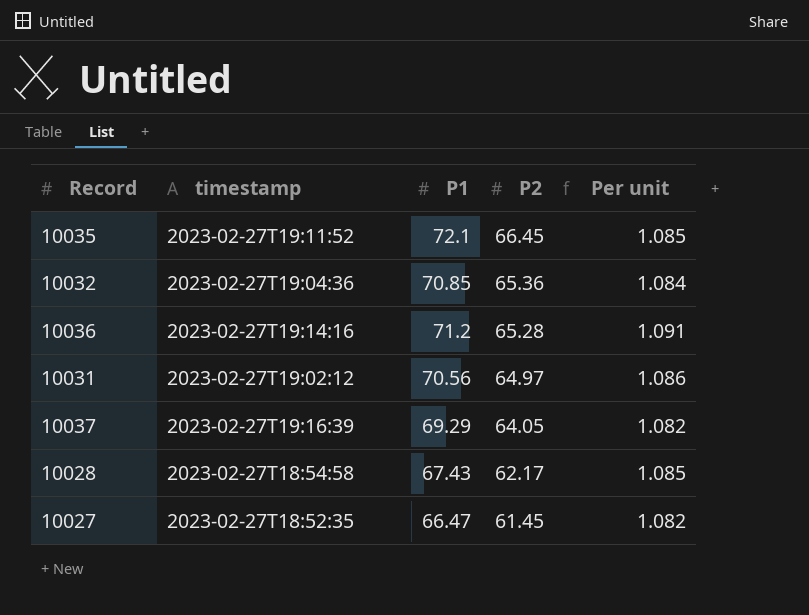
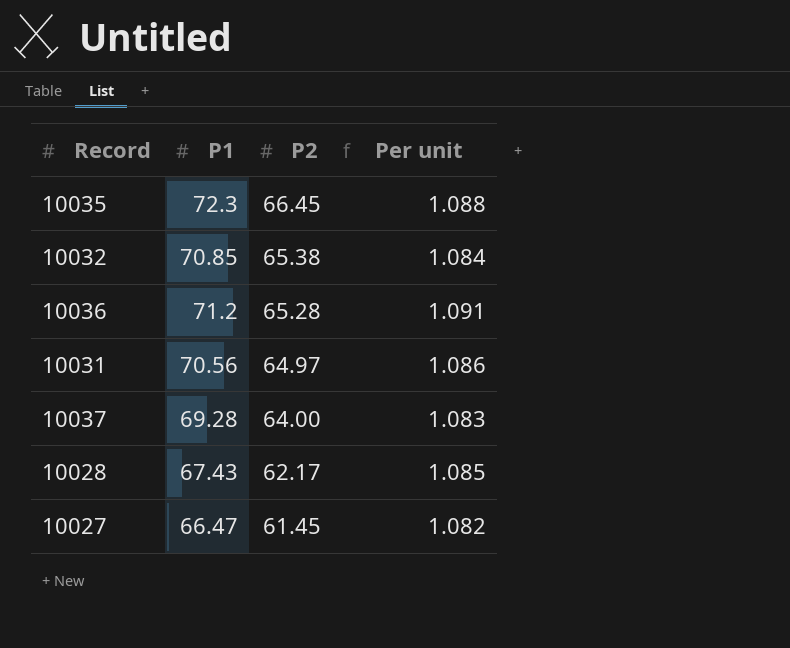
column timestamp | position: 2 -> none
10035 | P1: 72.1 -> 72.3
10035 | Per unit: 1.085 -> 1.088
10032 | P2: 65.36 -> 65.38
10037 | P1: 69.29 -> 69.28
10037 | P2: 64.05 -> 64.00
10037 | Per unit: 1.082 -> 1.083

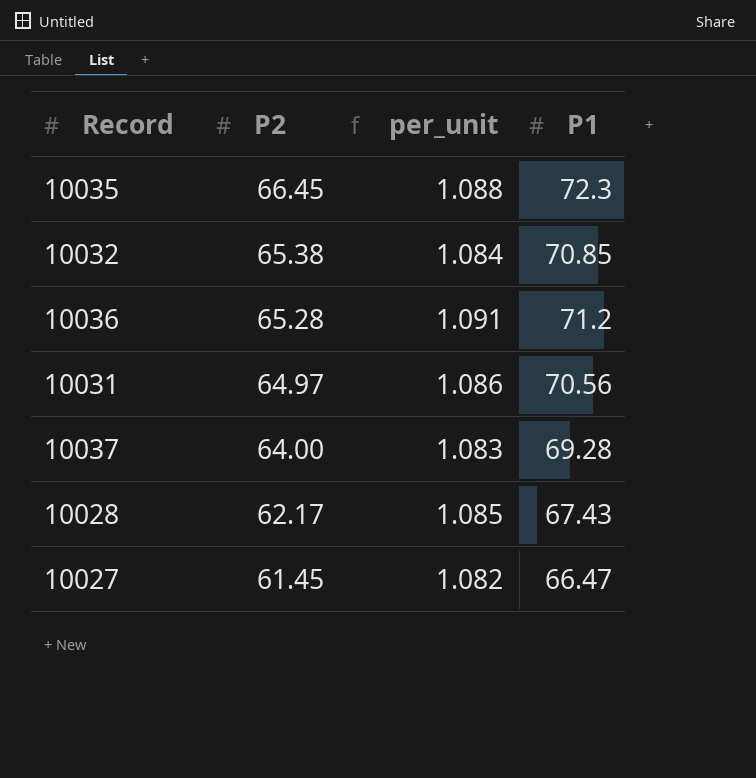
column name: Per unit -> per_unit
column P1 | position: 2 -> 4

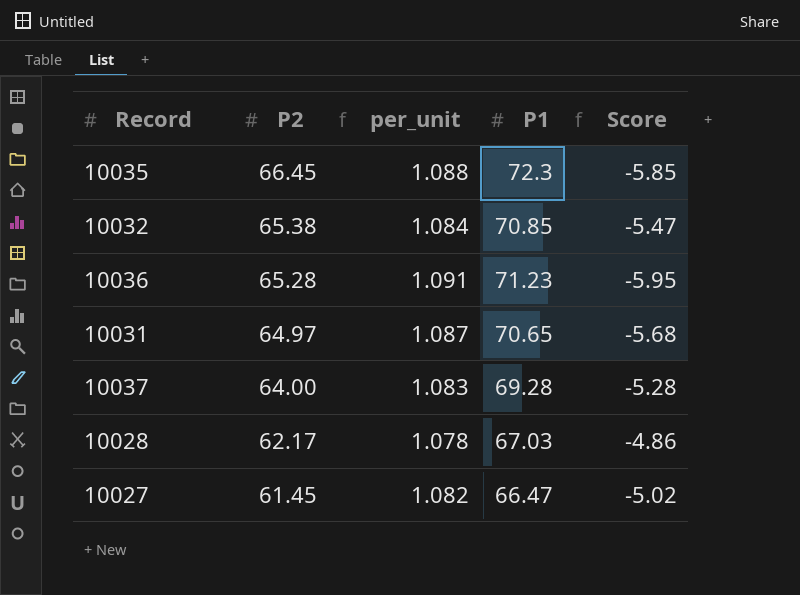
column Score | formula: none -> [P2] - [P1]
10036 | P1: 71.2 -> 71.23
10031 | per_unit: 1.086 -> 1.087
10031 | P1: 70.56 -> 70.65
10028 | per_unit: 1.085 -> 1.078
10028 | P1: 67.43 -> 67.03

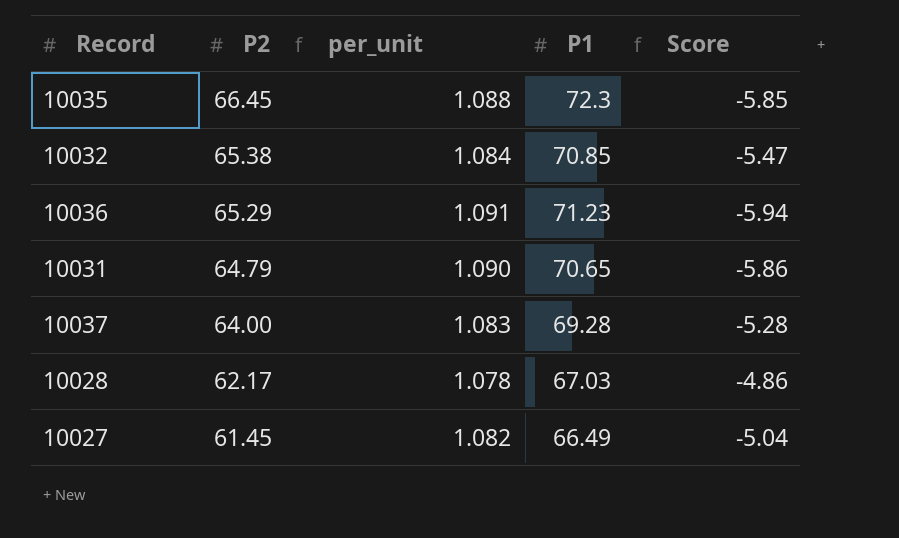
10036 | P2: 65.28 -> 65.29
10036 | Score: -5.95 -> -5.94
10031 | P2: 64.97 -> 64.79
10031 | per_unit: 1.087 -> 1.090
10031 | Score: -5.68 -> -5.86
10027 | P1: 66.47 -> 66.49
10027 | Score: -5.02 -> -5.04

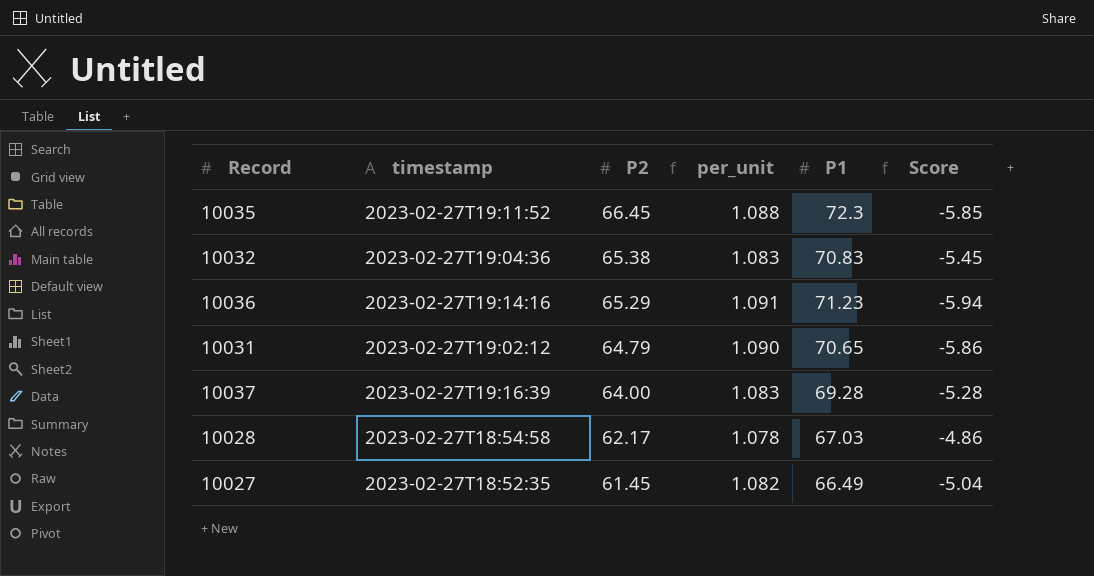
column timestamp | position: none -> 2
10032 | per_unit: 1.084 -> 1.083
10032 | P1: 70.85 -> 70.83
10032 | Score: -5.47 -> -5.45

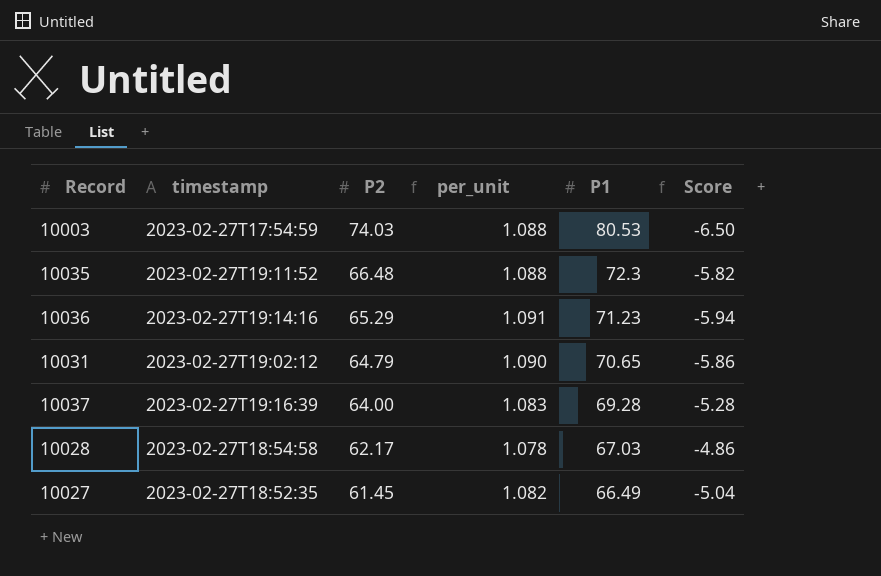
row 10032: 2023-02-27T19:04:36 | 65.38 | 1.083 | 70.83 | -5.45 -> none
row 10003: none -> 2023-02-27T17:54:59 | 74.03 | 1.088 | 80.53 | -6.50
10035 | P2: 66.45 -> 66.48
10035 | Score: -5.85 -> -5.82

